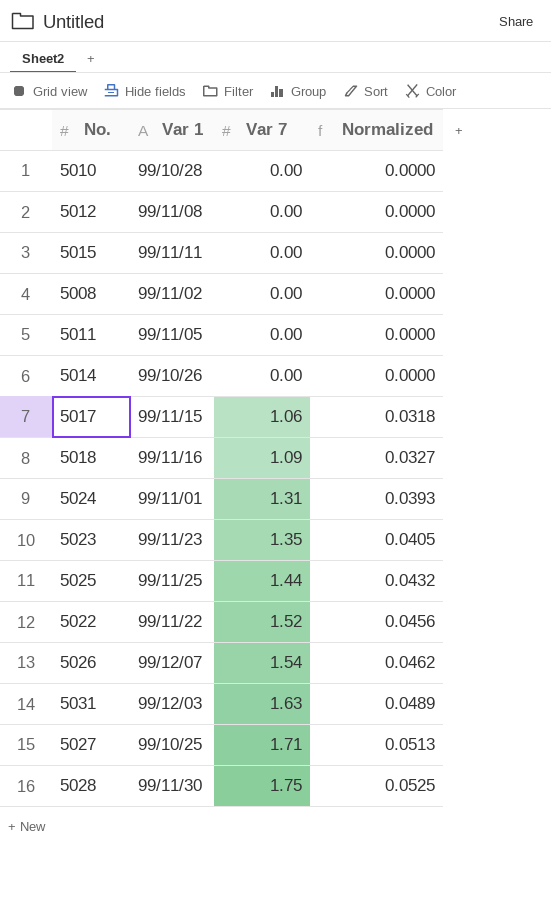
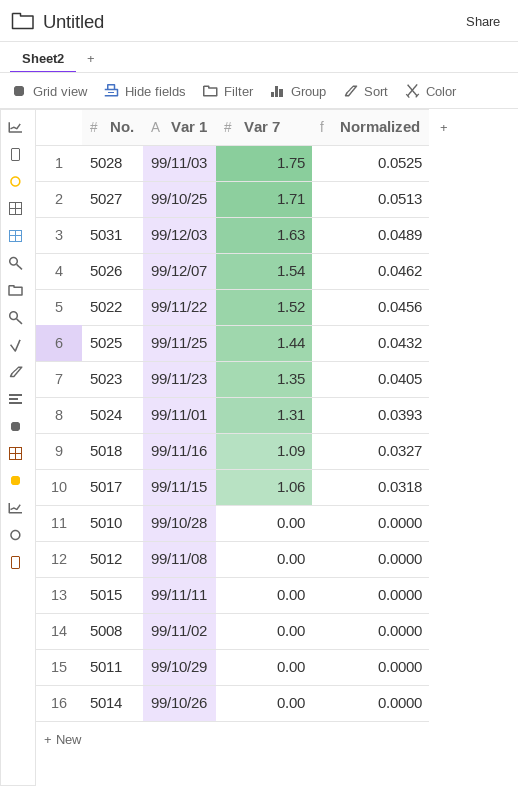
row order: Var 7 ascending -> Var 7 descending
5028 | Var 1: 99/11/30 -> 99/11/03
5011 | Var 1: 99/11/05 -> 99/10/29

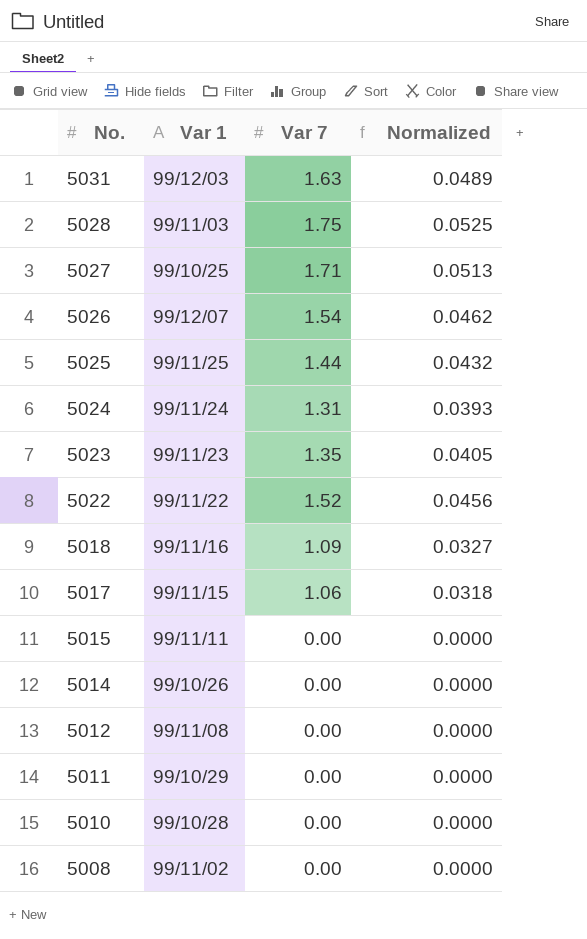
row order: Var 7 descending -> No. descending
5024 | Var 1: 99/11/01 -> 99/11/24

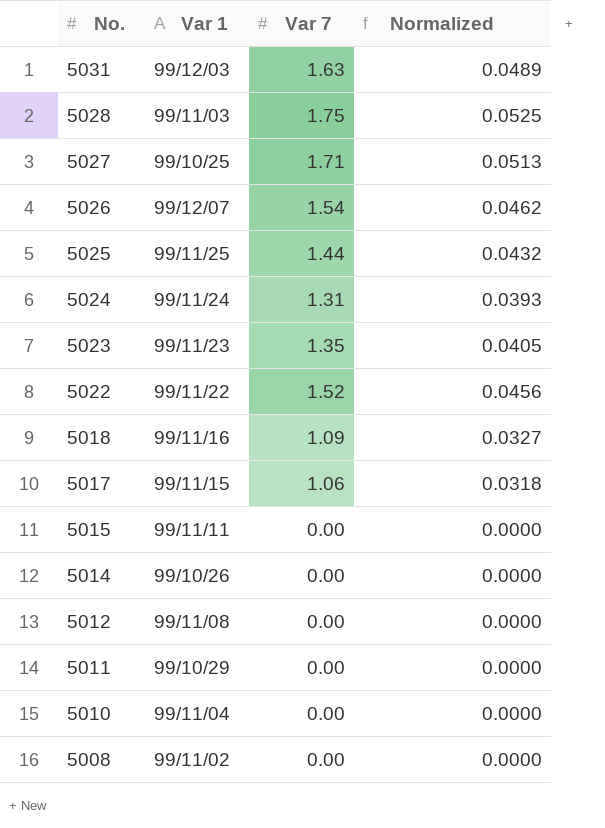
5010 | Var 1: 99/10/28 -> 99/11/04

